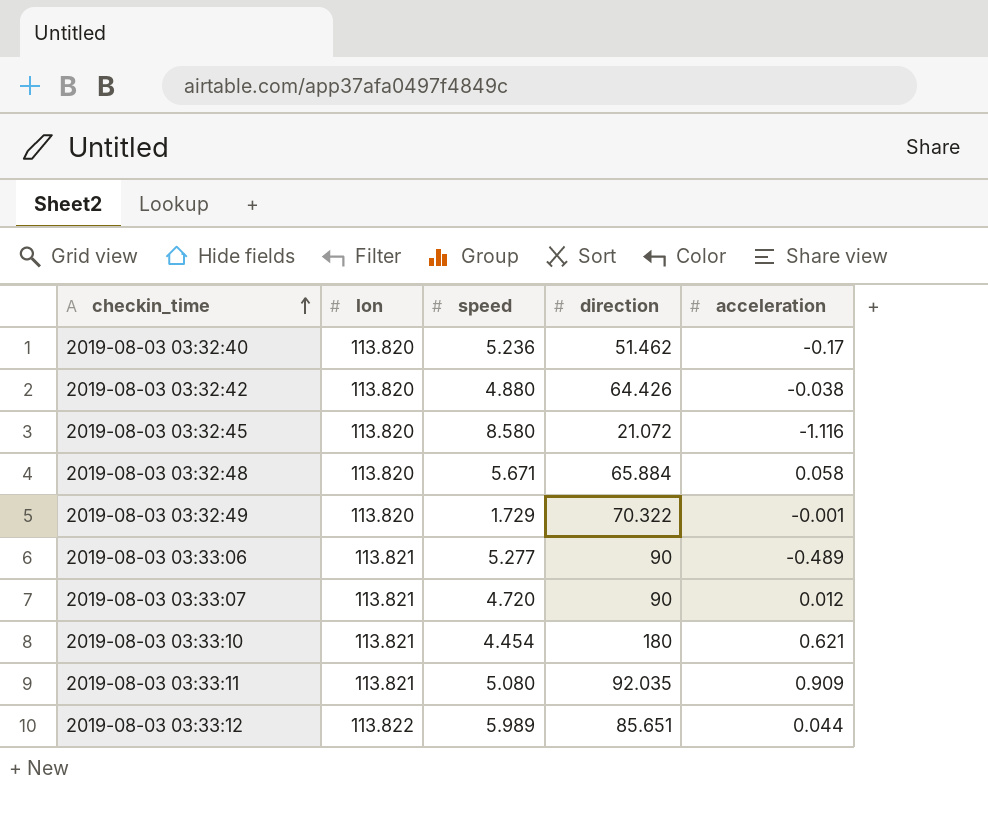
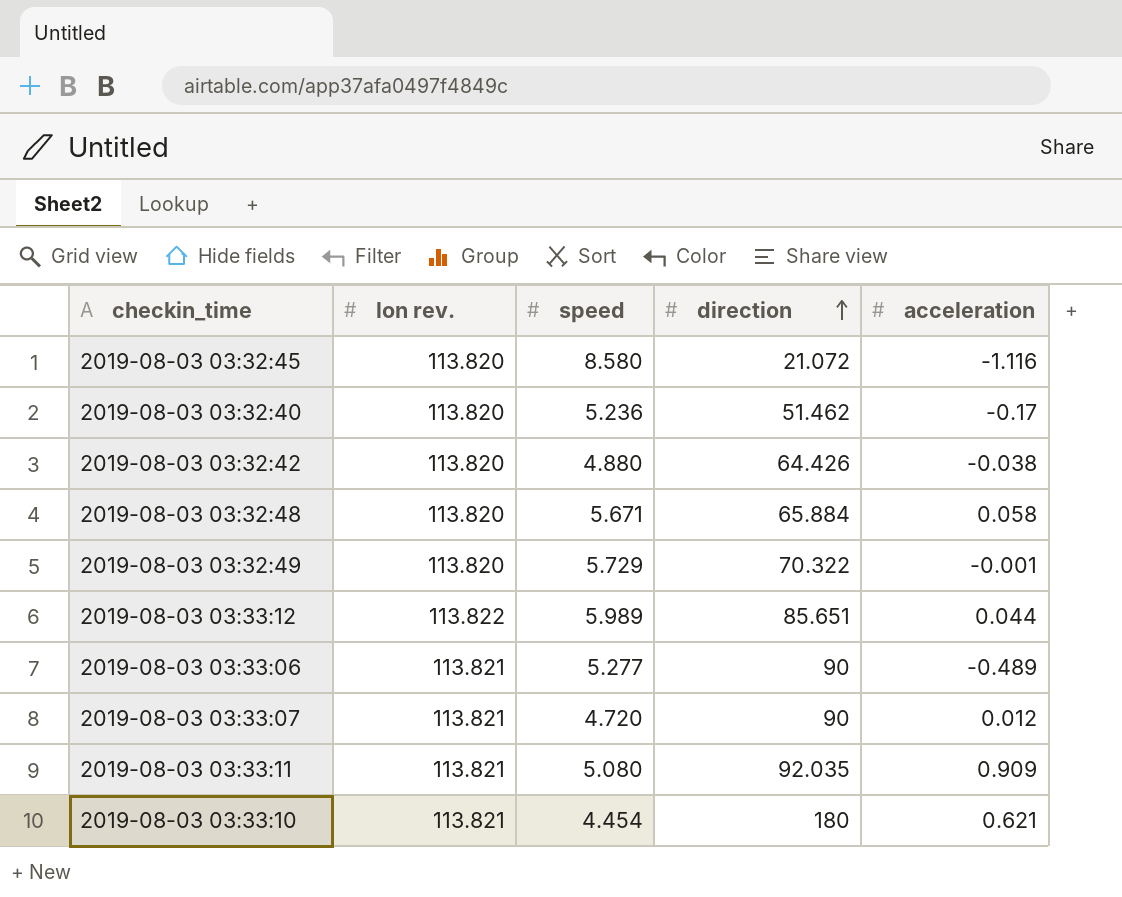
row order: checkin_time ascending -> direction ascending
column name: lon -> lon rev.
2019-08-03 03:32:49 | speed: 1.729 -> 5.729

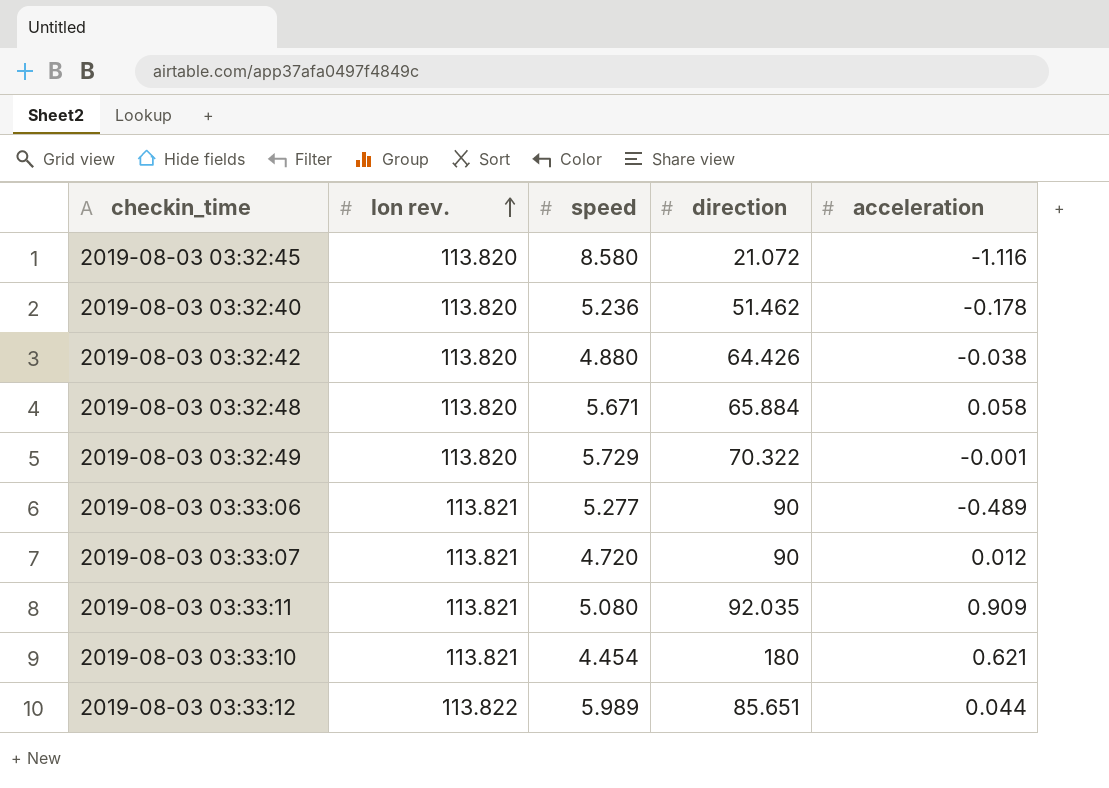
row order: direction ascending -> lon rev. ascending
2019-08-03 03:32:40 | acceleration: -0.17 -> -0.178

